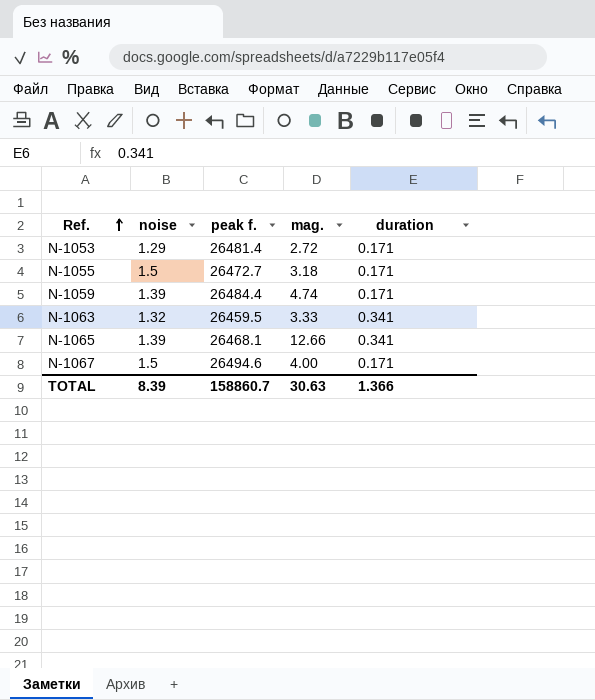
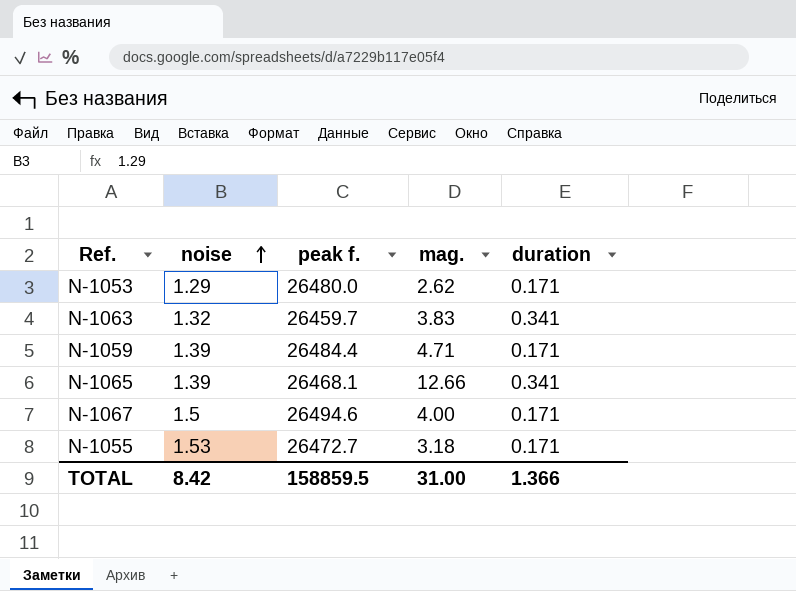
row order: Ref. ascending -> noise ascending
N-1053 | peak f.: 26481.4 -> 26480.0
N-1053 | mag.: 2.72 -> 2.62
N-1063 | peak f.: 26459.5 -> 26459.7
N-1063 | mag.: 3.33 -> 3.83
N-1059 | mag.: 4.74 -> 4.71
N-1055 | noise: 1.5 -> 1.53
TOTAL | noise: 8.39 -> 8.42
TOTAL | peak f.: 158860.7 -> 158859.5
TOTAL | mag.: 30.63 -> 31.00

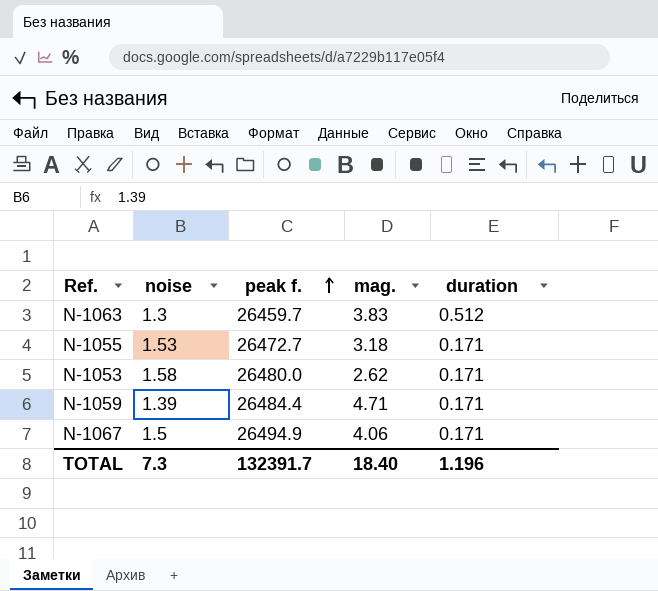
row order: noise ascending -> peak f. ascending
row N-1065: 1.39 | 26468.1 | 12.66 | 0.341 -> none
N-1063 | noise: 1.32 -> 1.3
N-1063 | duration: 0.341 -> 0.512
N-1053 | noise: 1.29 -> 1.58
N-1067 | peak f.: 26494.6 -> 26494.9
N-1067 | mag.: 4.00 -> 4.06
TOTAL | noise: 8.42 -> 7.3
TOTAL | peak f.: 158859.5 -> 132391.7
TOTAL | mag.: 31.00 -> 18.40
TOTAL | duration: 1.366 -> 1.196

